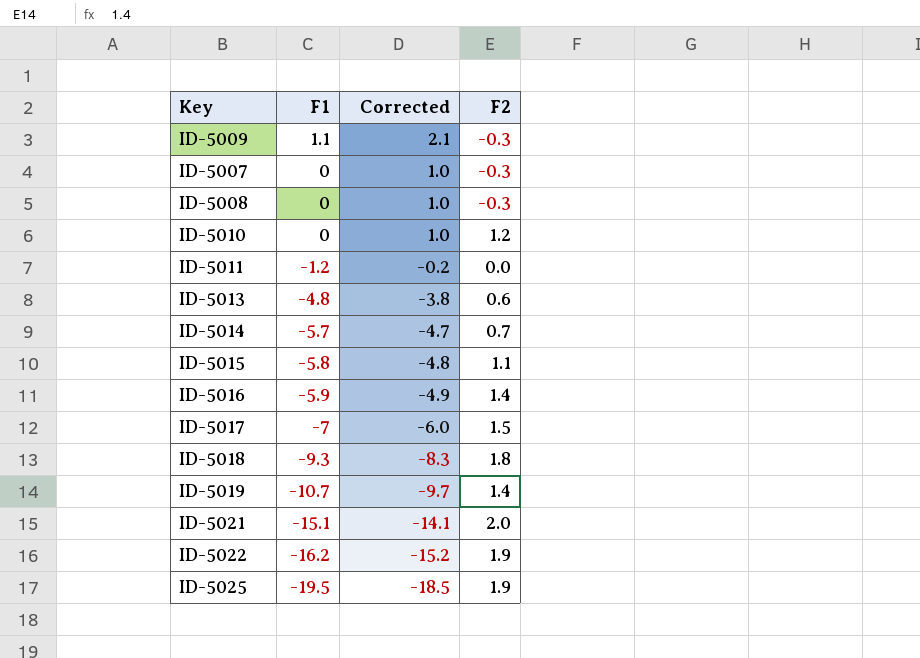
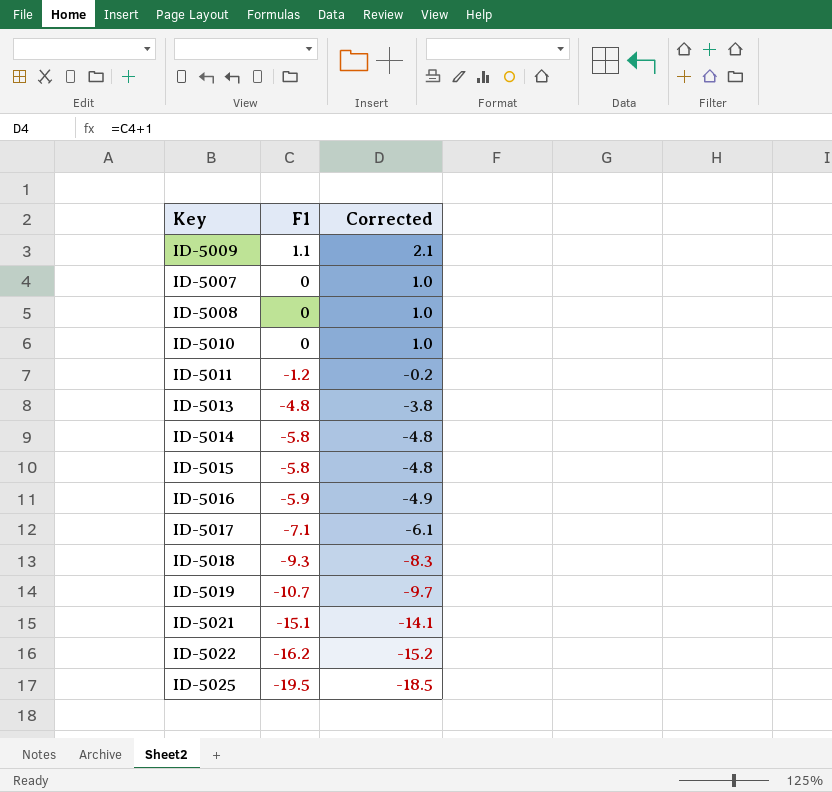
column F2 | position: 4 -> none
ID-5014 | F1: -5.7 -> -5.8
ID-5014 | Corrected: -4.7 -> -4.8
ID-5017 | F1: -7 -> -7.1
ID-5017 | Corrected: -6.0 -> -6.1

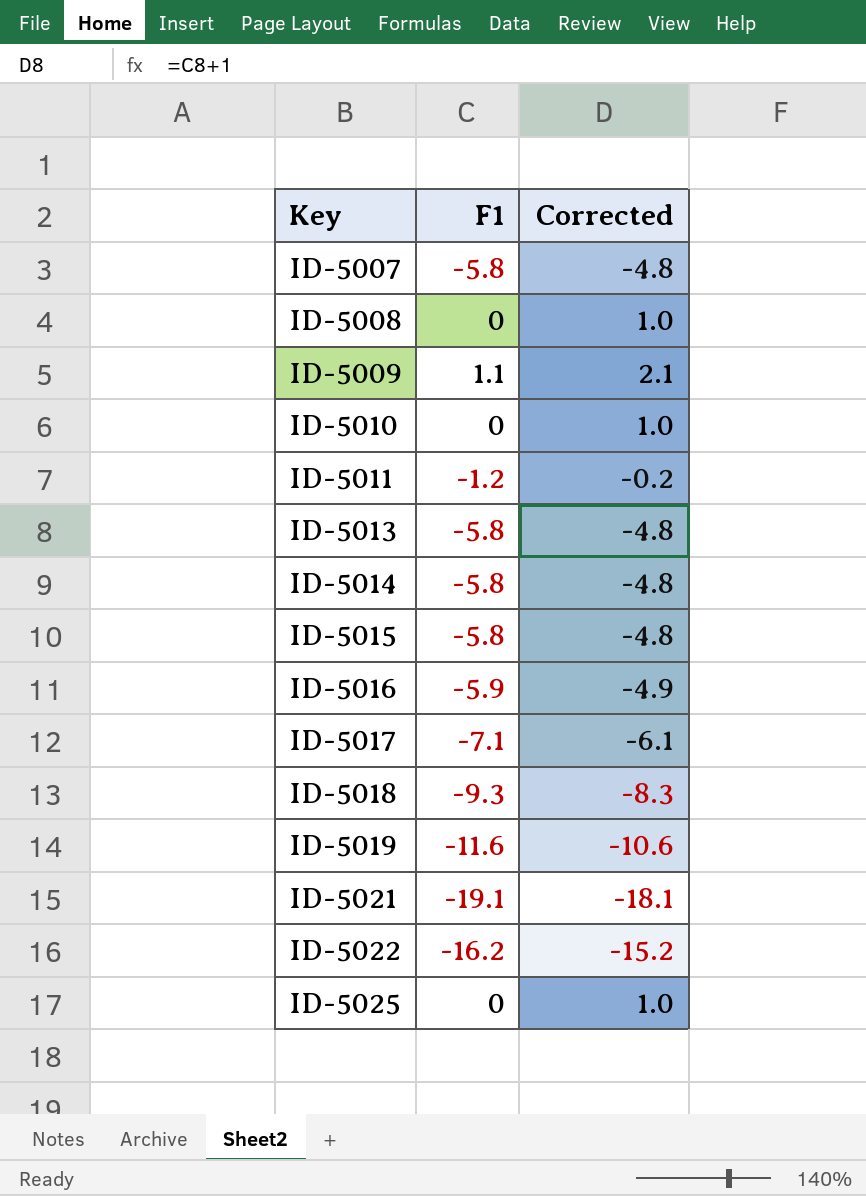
row order: F1 descending -> Key ascending
ID-5007 | F1: 0 -> -5.8
ID-5007 | Corrected: 1.0 -> -4.8
ID-5013 | F1: -4.8 -> -5.8
ID-5013 | Corrected: -3.8 -> -4.8
ID-5019 | F1: -10.7 -> -11.6
ID-5019 | Corrected: -9.7 -> -10.6
ID-5021 | F1: -15.1 -> -19.1
ID-5021 | Corrected: -14.1 -> -18.1
ID-5025 | F1: -19.5 -> 0
ID-5025 | Corrected: -18.5 -> 1.0

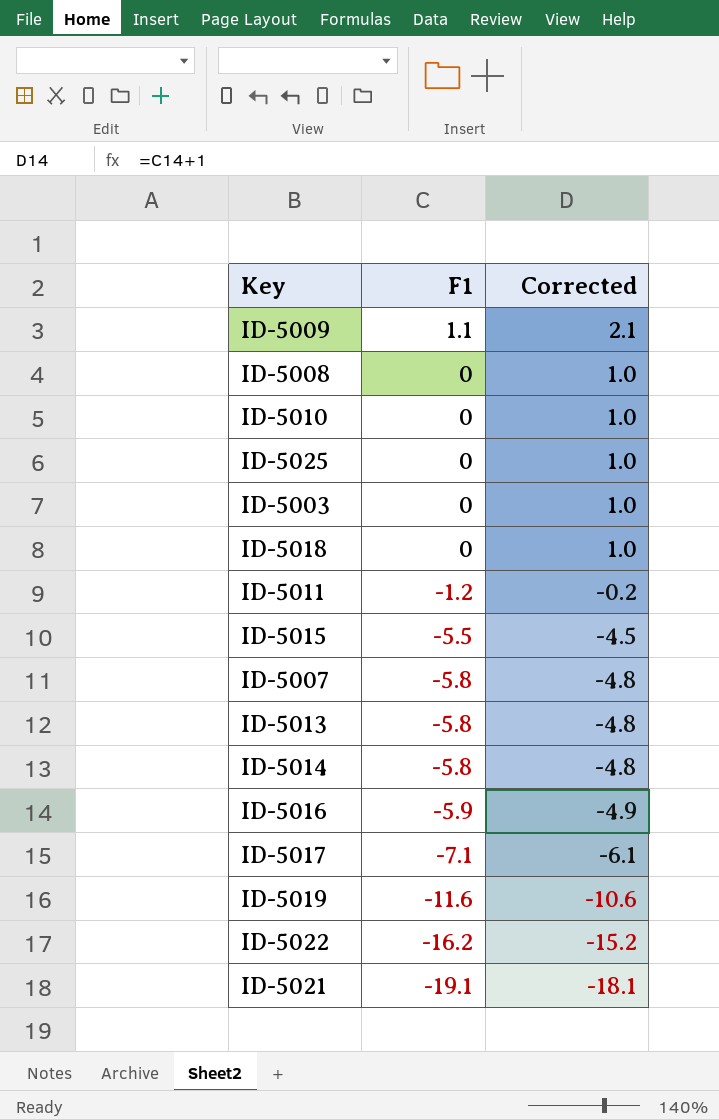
row order: Key ascending -> F1 descending
row ID-5003: none -> 0 | 1.0
ID-5018 | F1: -9.3 -> 0
ID-5018 | Corrected: -8.3 -> 1.0
ID-5015 | F1: -5.8 -> -5.5
ID-5015 | Corrected: -4.8 -> -4.5

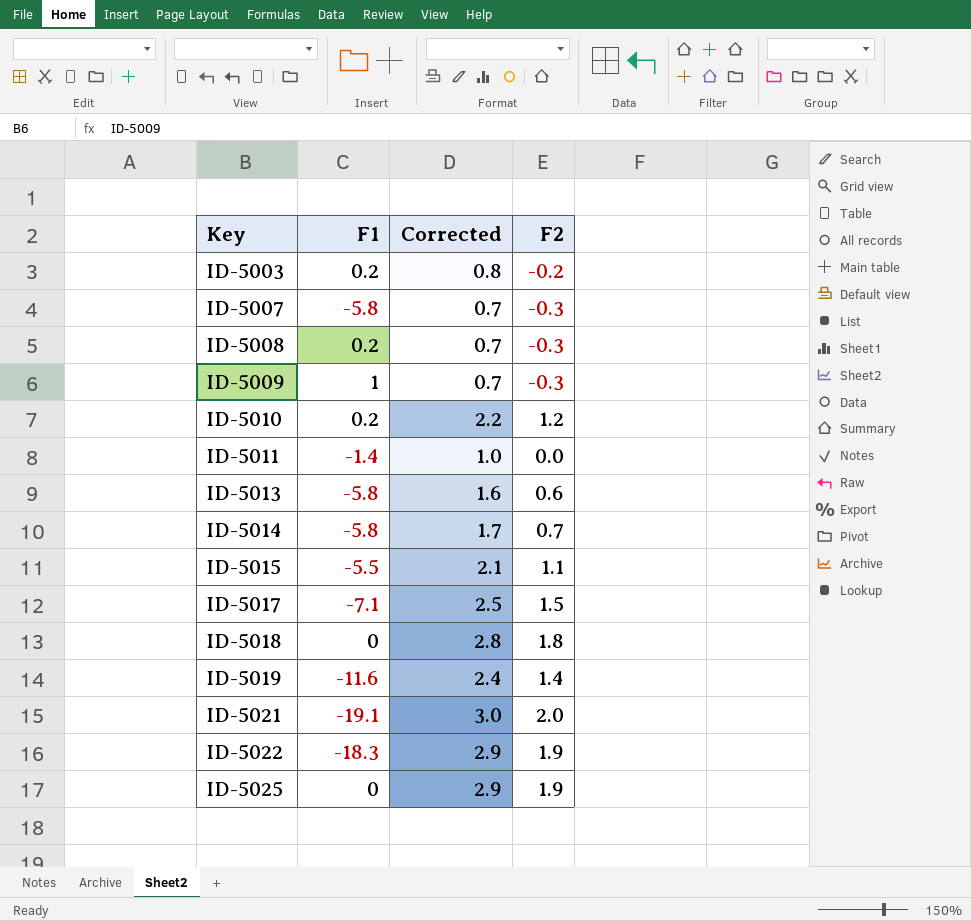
row order: F1 descending -> Key ascending
column Corrected | formula: [F1] + 1 -> [F2] + 1
column F2 | position: none -> 4
row ID-5016: -5.9 | -4.9 -> none
ID-5003 | F1: 0 -> 0.2
ID-5008 | F1: 0 -> 0.2
ID-5009 | F1: 1.1 -> 1
ID-5010 | F1: 0 -> 0.2
ID-5011 | F1: -1.2 -> -1.4
ID-5022 | F1: -16.2 -> -18.3

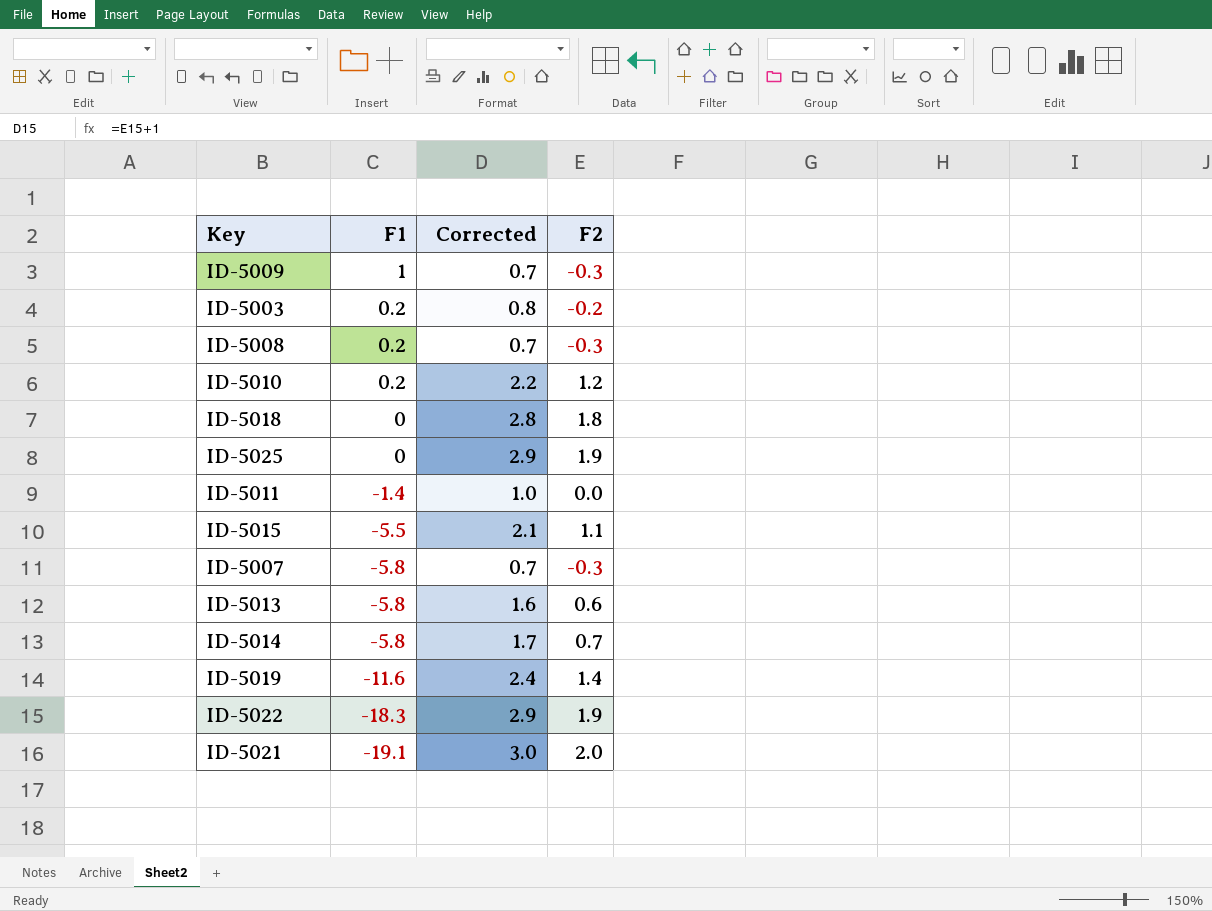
row order: Key ascending -> F1 descending
row ID-5017: -7.1 | 2.5 | 1.5 -> none

